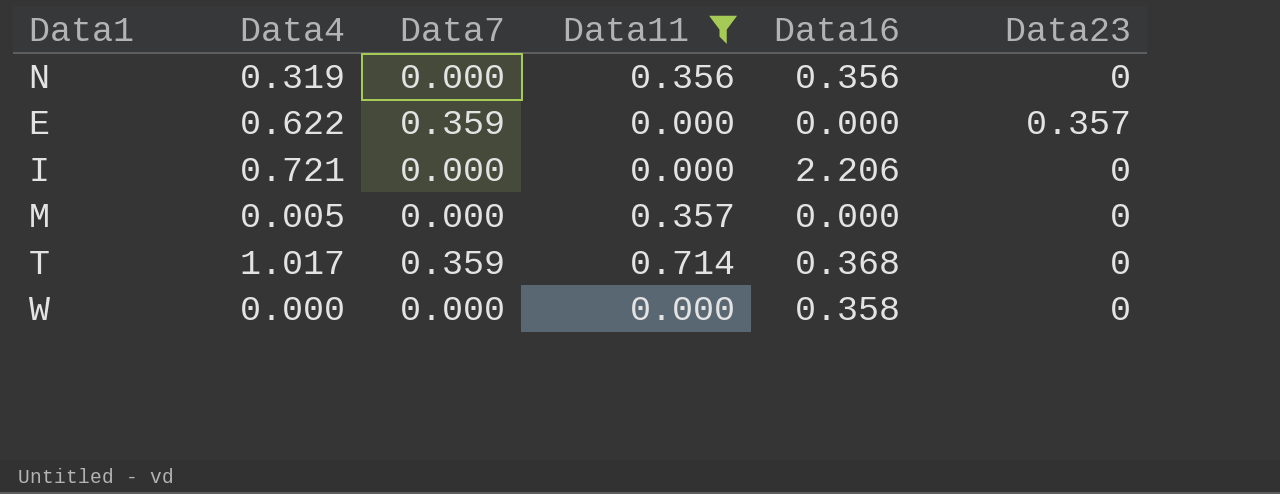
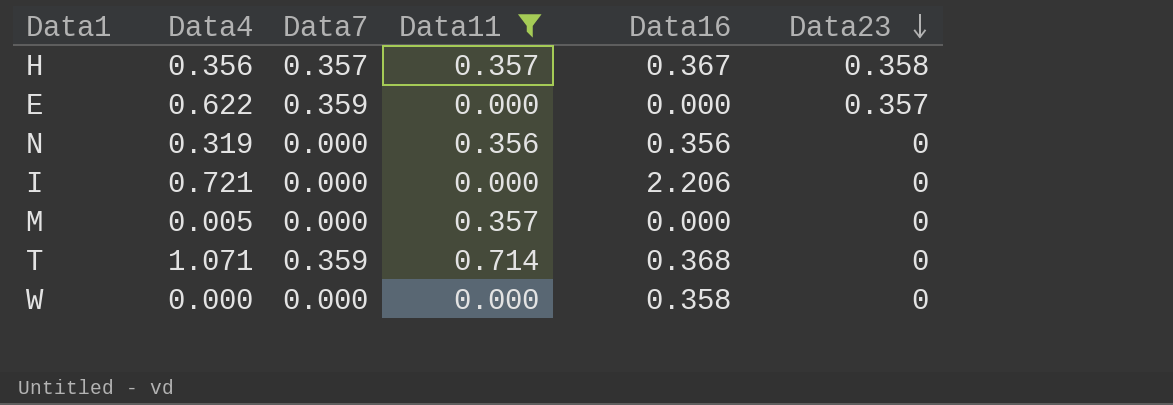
row order: none -> Data23 descending
row H: none -> 0.356 | 0.357 | 0.357 | 0.367 | 0.358
T | Data4: 1.017 -> 1.071

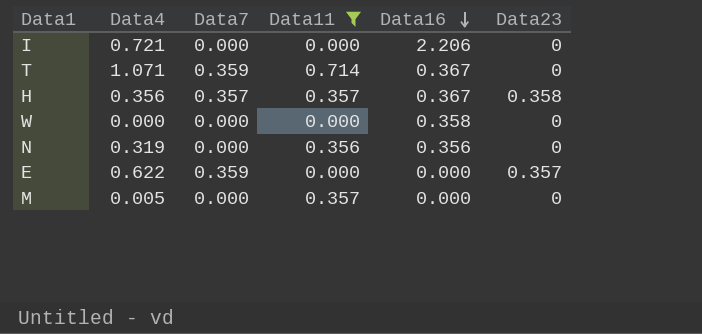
row order: Data23 descending -> Data16 descending
T | Data16: 0.368 -> 0.367

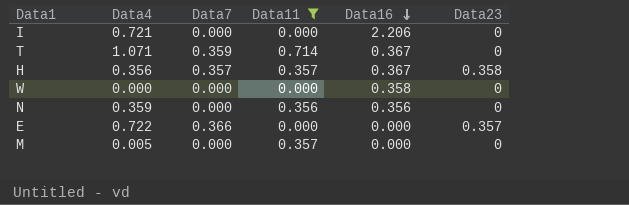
N | Data4: 0.319 -> 0.359
E | Data4: 0.622 -> 0.722
E | Data7: 0.359 -> 0.366

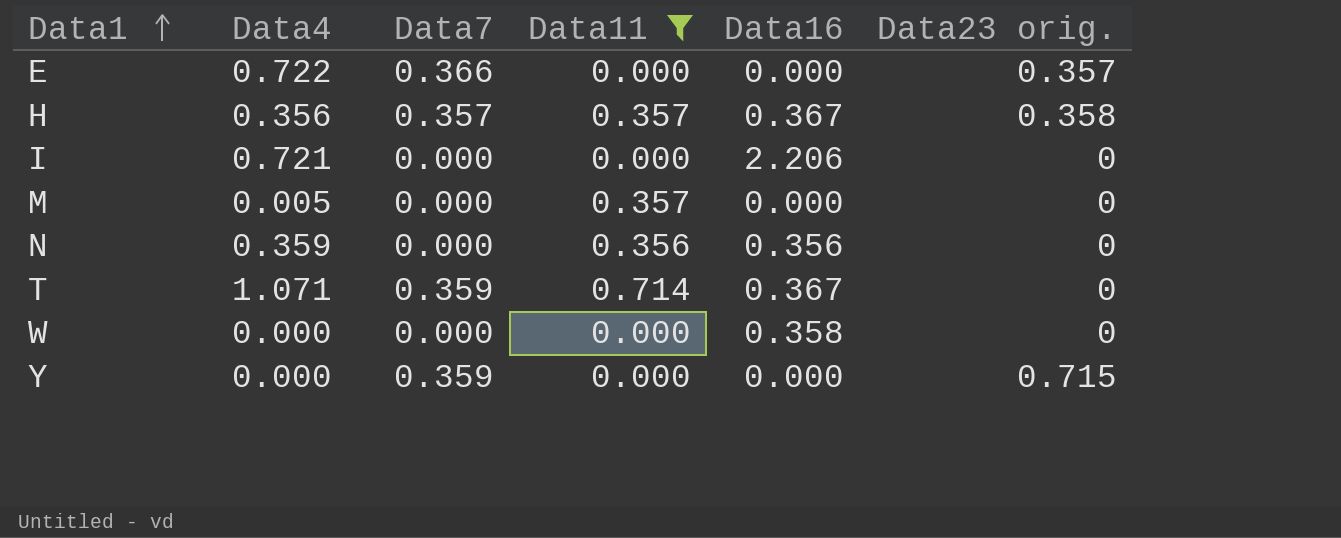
row order: Data16 descending -> Data1 ascending
column name: Data23 -> Data23 orig.
row Y: none -> 0.000 | 0.359 | 0.000 | 0.000 | 0.715

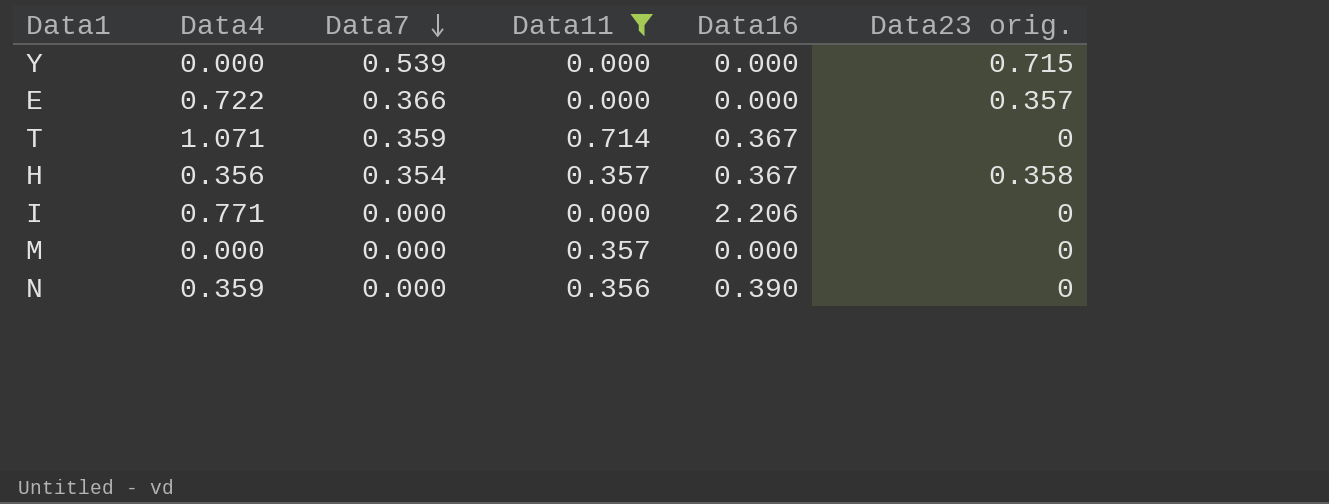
row order: Data1 ascending -> Data7 descending
row W: 0.000 | 0.000 | 0.000 | 0.358 | 0 -> none
Y | Data7: 0.359 -> 0.539
H | Data7: 0.357 -> 0.354
I | Data4: 0.721 -> 0.771
M | Data4: 0.005 -> 0.000
N | Data16: 0.356 -> 0.390

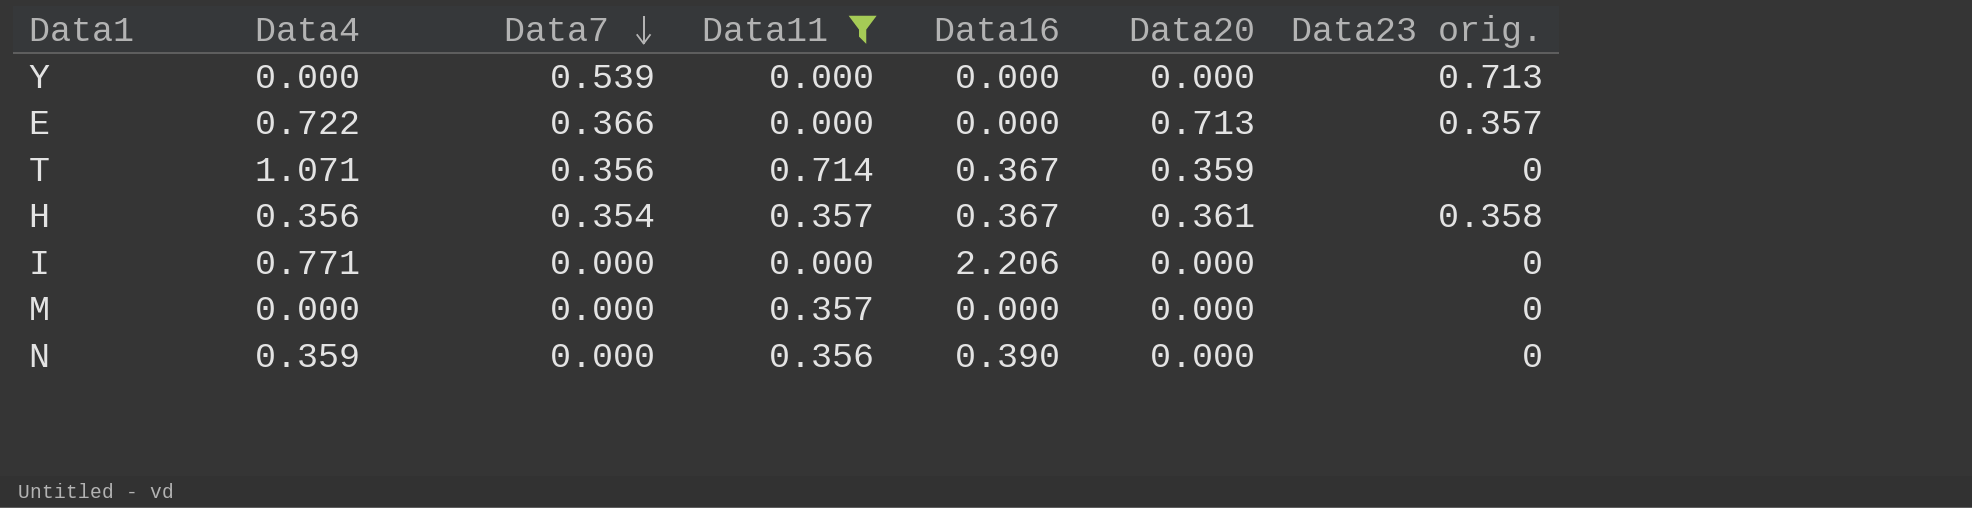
column Data20 | position: none -> 6
Y | Data23 orig.: 0.715 -> 0.713
T | Data7: 0.359 -> 0.356

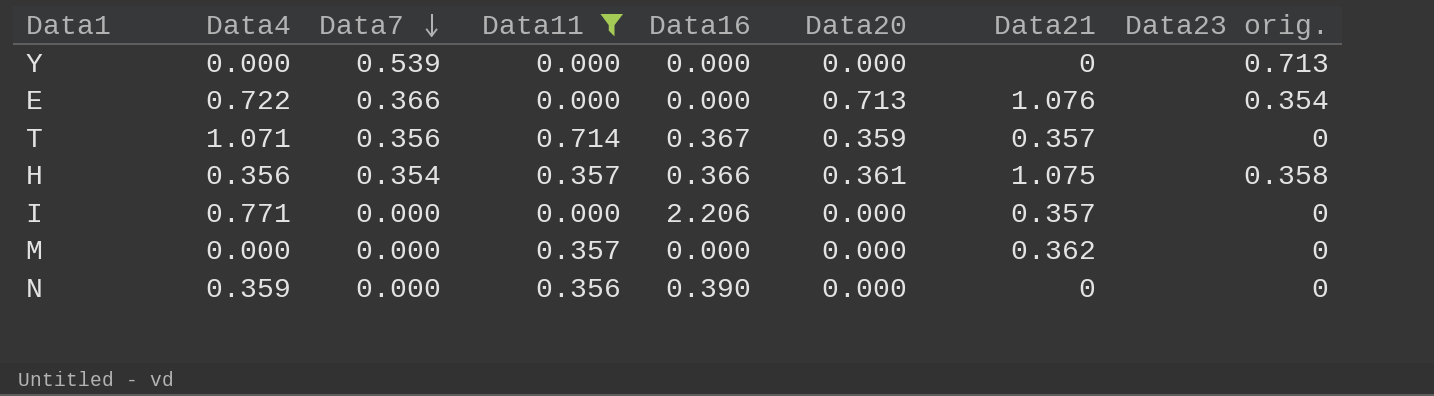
column Data21 | position: none -> 7
E | Data23 orig.: 0.357 -> 0.354
H | Data16: 0.367 -> 0.366

